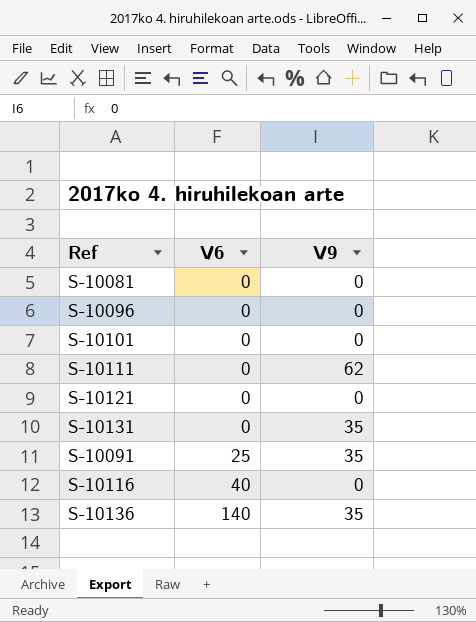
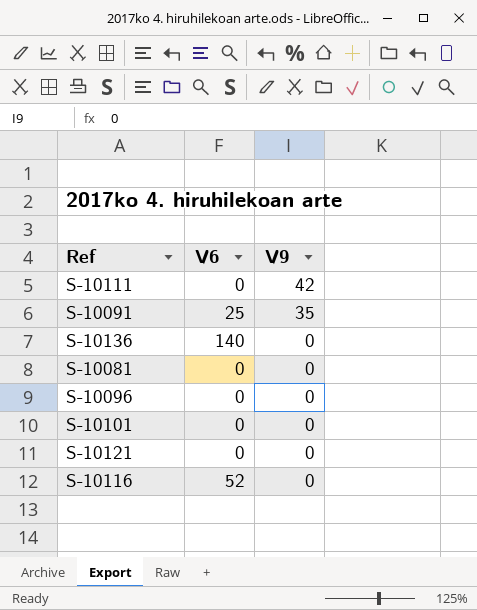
row order: V6 ascending -> V9 descending
row S-10131: 0 | 35 -> none
S-10111 | V9: 62 -> 42
S-10136 | V9: 35 -> 0
S-10116 | V6: 40 -> 52

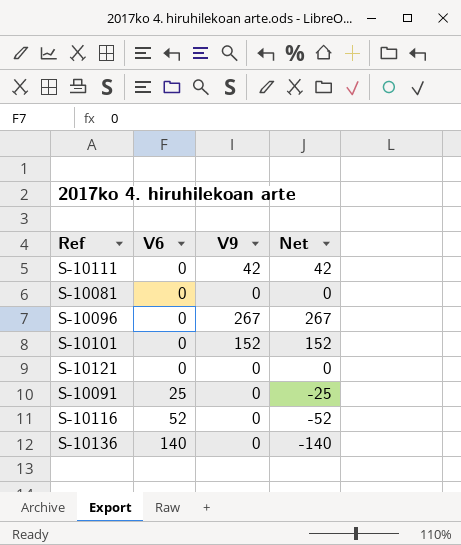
row order: V9 descending -> V6 ascending
column Net | formula: none -> [V9] - [V6]
S-10096 | V9: 0 -> 267
S-10101 | V9: 0 -> 152
S-10091 | V9: 35 -> 0

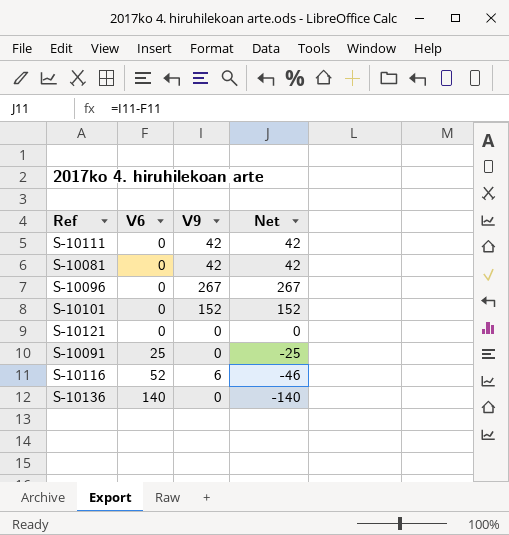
S-10081 | V9: 0 -> 42
S-10081 | Net: 0 -> 42
S-10116 | V9: 0 -> 6
S-10116 | Net: -52 -> -46

